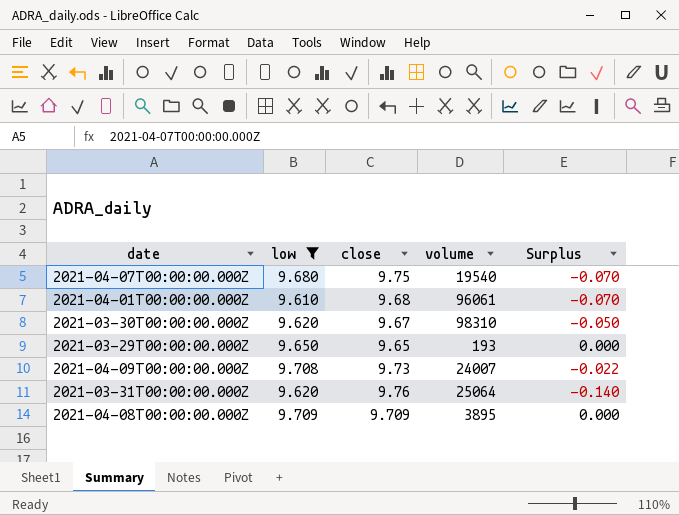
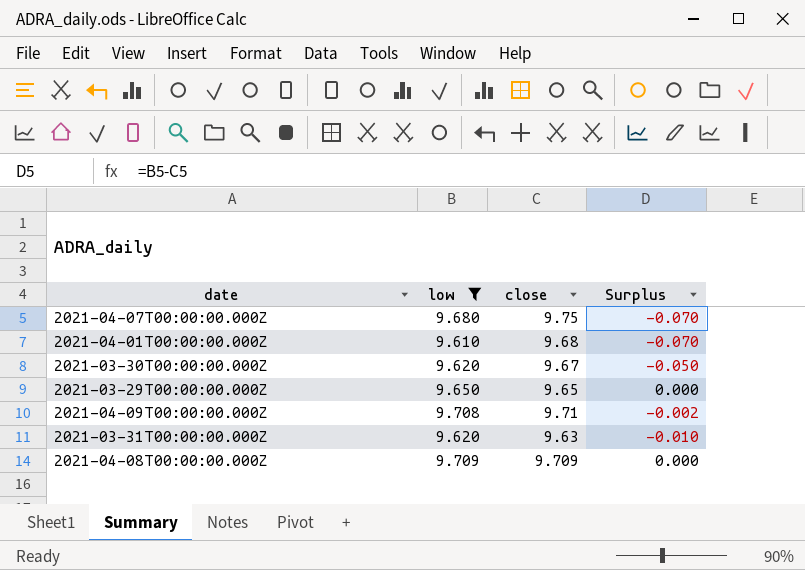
column volume | position: 4 -> none
2021-04-09T00:00:00.000Z | close: 9.73 -> 9.71
2021-04-09T00:00:00.000Z | Surplus: -0.022 -> -0.002
2021-03-31T00:00:00.000Z | close: 9.76 -> 9.63
2021-03-31T00:00:00.000Z | Surplus: -0.140 -> -0.010

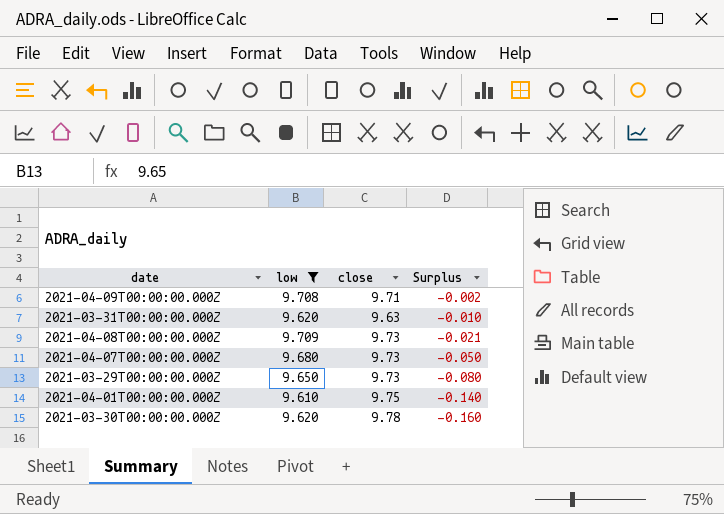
row order: none -> Surplus descending
2021-04-08T00:00:00.000Z | close: 9.709 -> 9.73
2021-04-08T00:00:00.000Z | Surplus: 0.000 -> -0.021
2021-04-07T00:00:00.000Z | close: 9.75 -> 9.73
2021-04-07T00:00:00.000Z | Surplus: -0.070 -> -0.050
2021-03-29T00:00:00.000Z | close: 9.65 -> 9.73
2021-03-29T00:00:00.000Z | Surplus: 0.000 -> -0.080
2021-04-01T00:00:00.000Z | close: 9.68 -> 9.75
2021-04-01T00:00:00.000Z | Surplus: -0.070 -> -0.140
2021-03-30T00:00:00.000Z | close: 9.67 -> 9.78
2021-03-30T00:00:00.000Z | Surplus: -0.050 -> -0.160

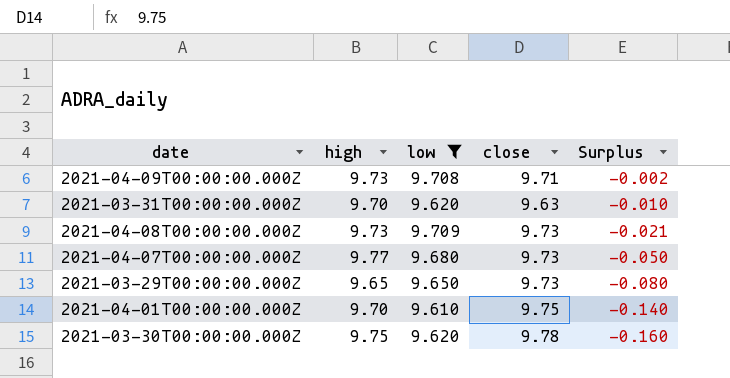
column high | position: none -> 2

